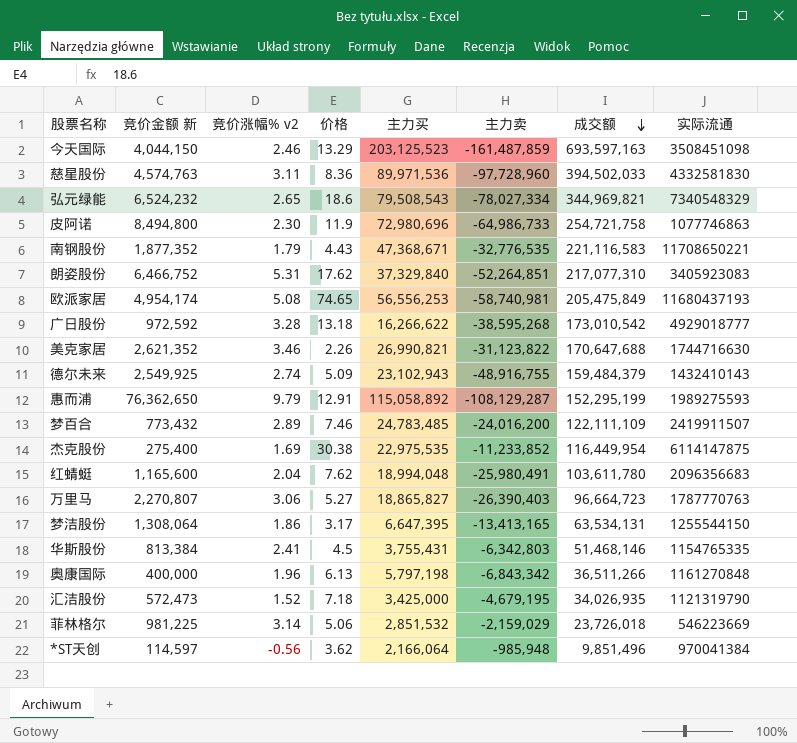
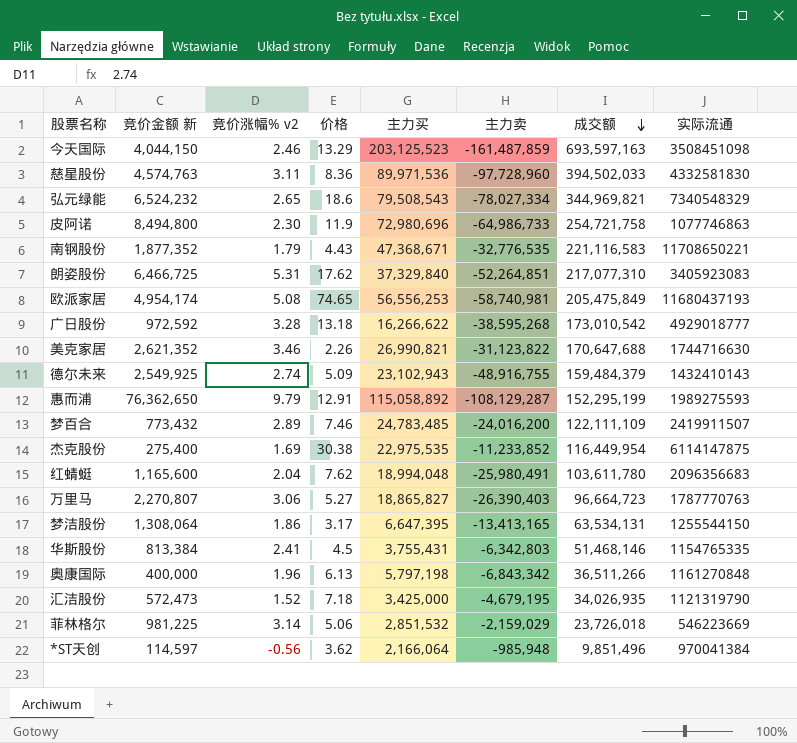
朗姿股份 | 竞价金额 新: 6,466,752 -> 6,466,725

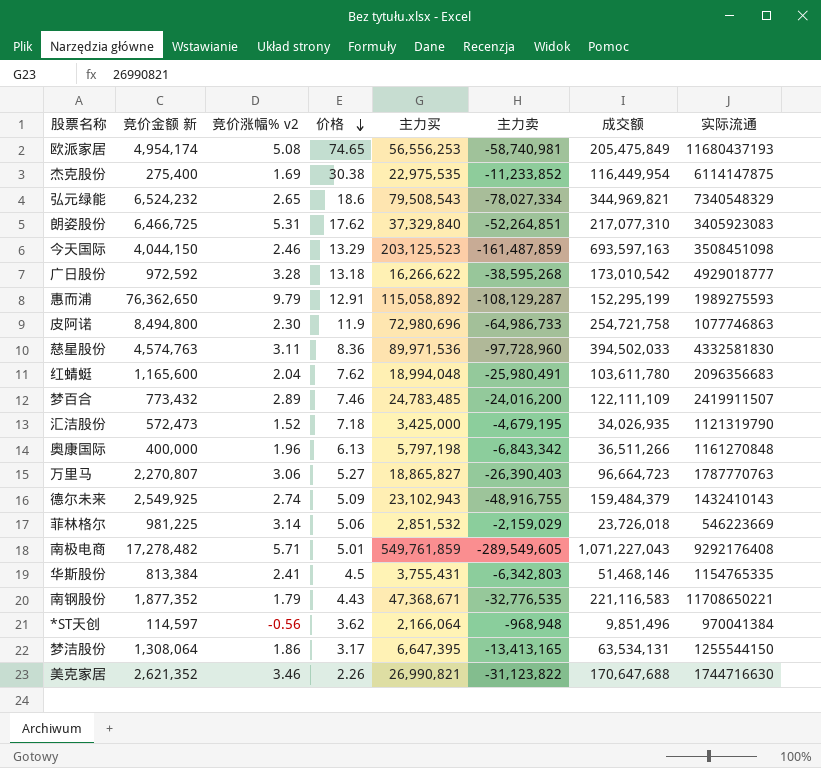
row order: 成交额 descending -> 价格 descending
row 南极电商: none -> 17,278,482 | 5.71 | 5.01 | 549,761,859 | -289,549,605 | 1,071,227,043 | 9292176408
*ST天创 | 主力卖: -985,948 -> -968,948

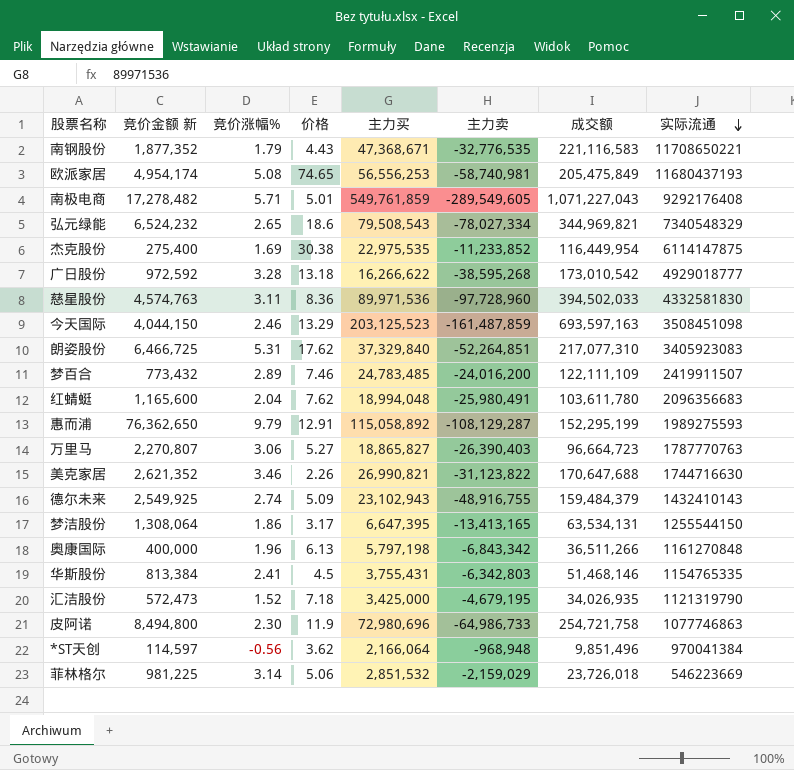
row order: 价格 descending -> 实际流通 descending
column name: 竞价涨幅% v2 -> 竞价涨幅%

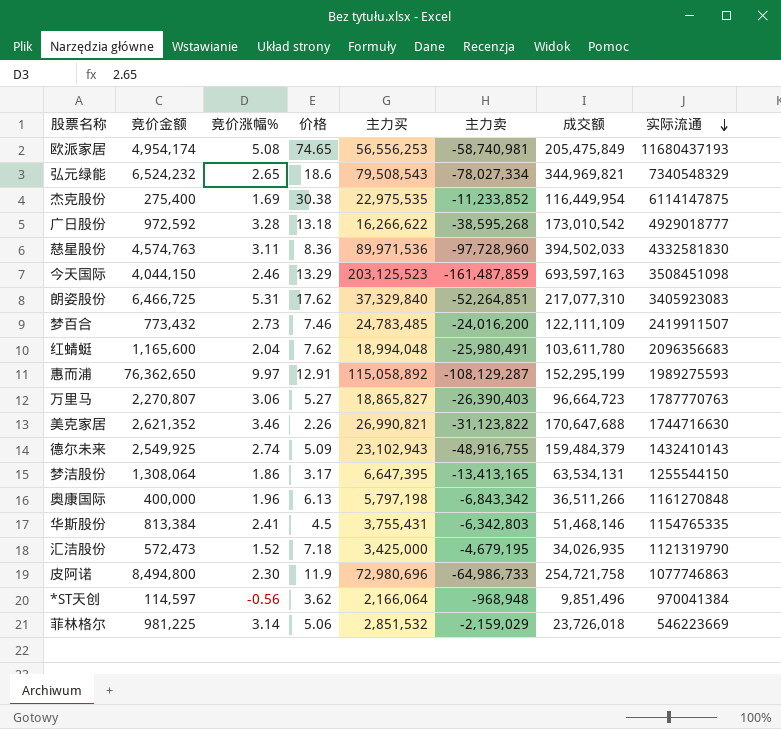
column name: 竞价金额 新 -> 竞价金额
row 南钢股份: 1,877,352 | 1.79 | 4.43 | 47,368,671 | -32,776,535 | 221,116,583 | 11708650221 -> none
row 南极电商: 17,278,482 | 5.71 | 5.01 | 549,761,859 | -289,549,605 | 1,071,227,043 | 9292176408 -> none
梦百合 | 竞价涨幅%: 2.89 -> 2.73
惠而浦 | 竞价涨幅%: 9.79 -> 9.97

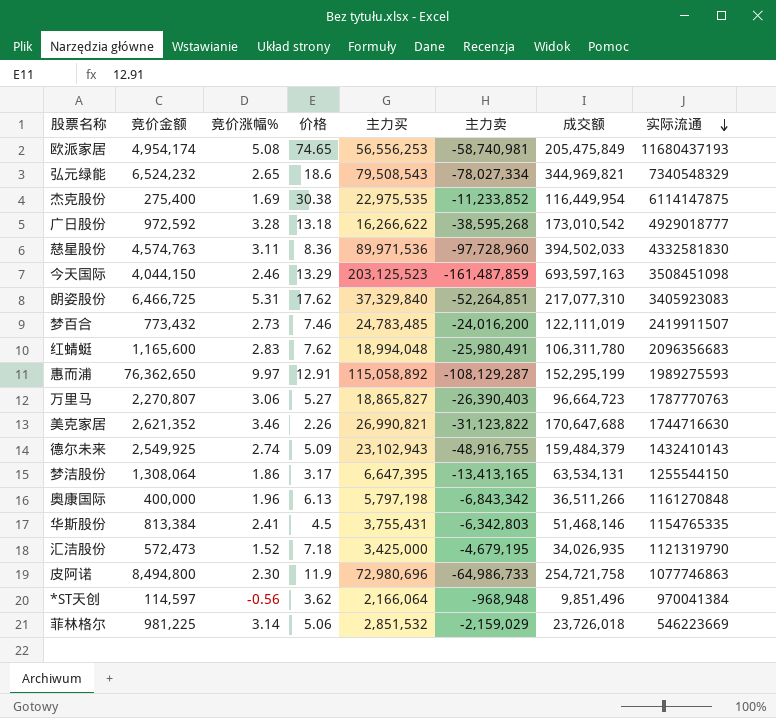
梦百合 | 成交额: 122,111,109 -> 122,111,019
红蜻蜓 | 竞价涨幅%: 2.04 -> 2.83
红蜻蜓 | 成交额: 103,611,780 -> 106,311,780

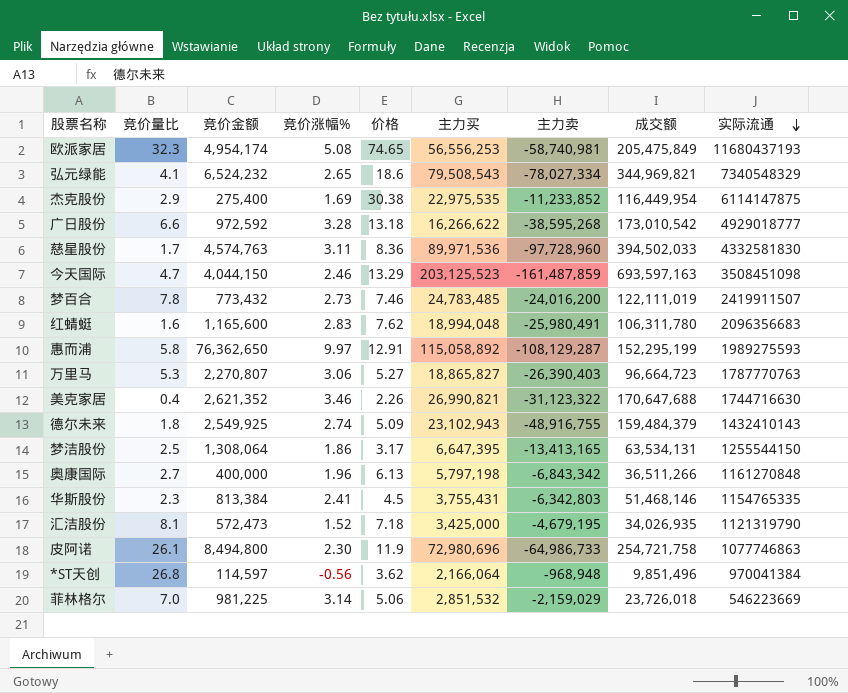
column 竞价量比 | position: none -> 2
row 朗姿股份: 6,466,725 | 5.31 | 17.62 | 37,329,840 | -52,264,851 | 217,077,310 | 3405923083 -> none
美克家居 | 主力卖: -31,123,822 -> -31,123,322

